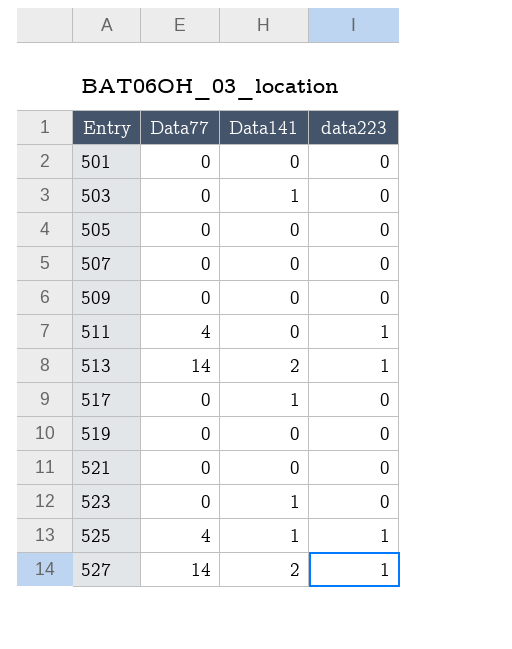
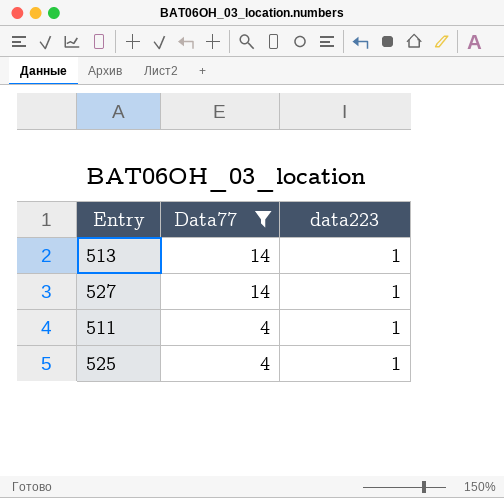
filter: none -> Data77 != 0
row order: Entry ascending -> Data77 descending
column Data141 | position: 3 -> none

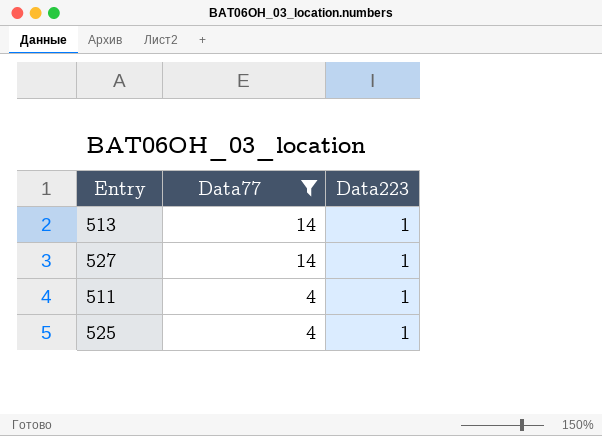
column name: data223 -> Data223

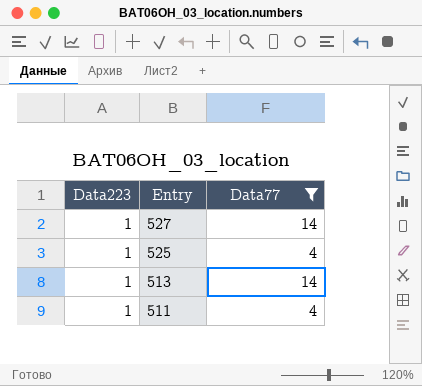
row order: Data77 descending -> Entry descending
column Data223 | position: 3 -> 1

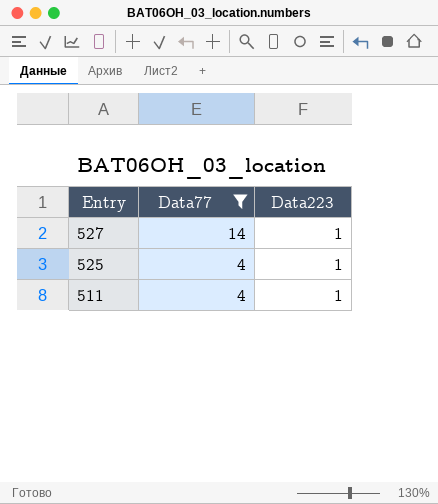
column Data223 | position: 1 -> 3
row 513: 1 | 14 -> none

